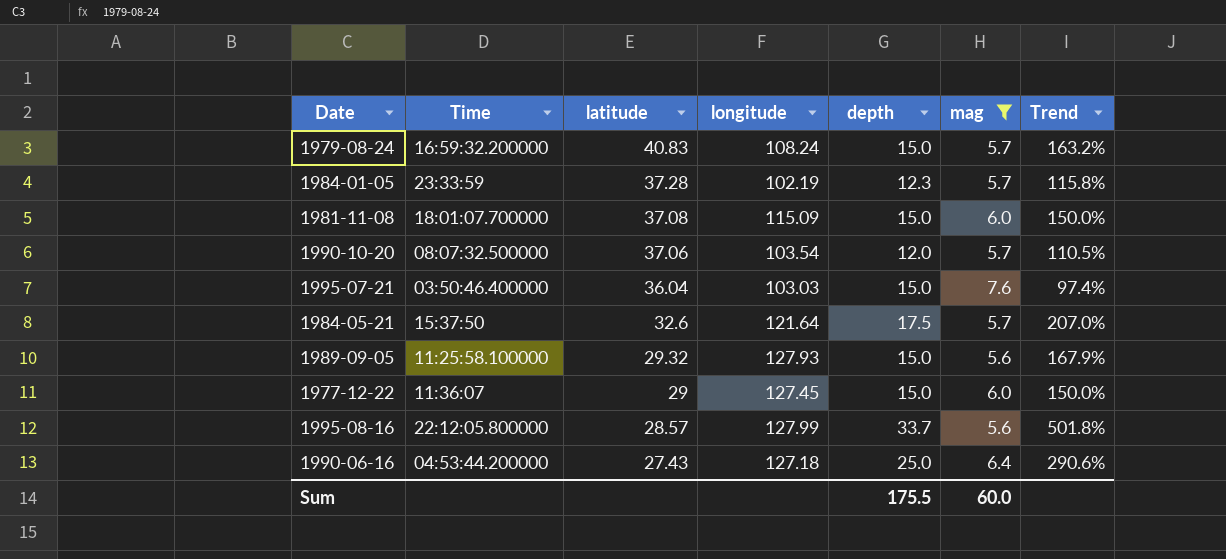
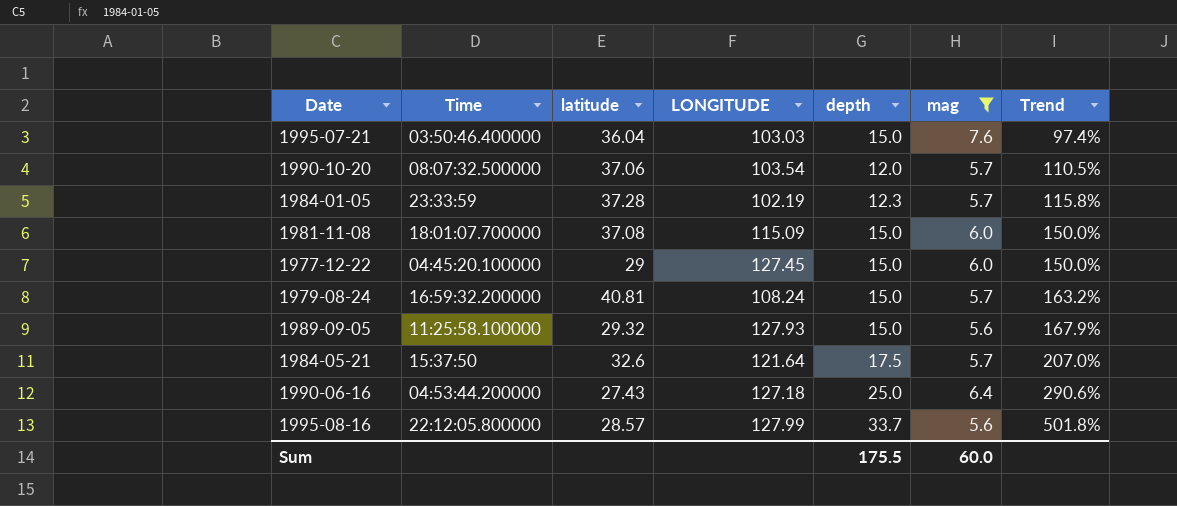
row order: latitude descending -> Trend ascending
column name: longitude -> LONGITUDE
1977-12-22 | Time: 11:36:07 -> 04:45:20.100000
1979-08-24 | latitude: 40.83 -> 40.81

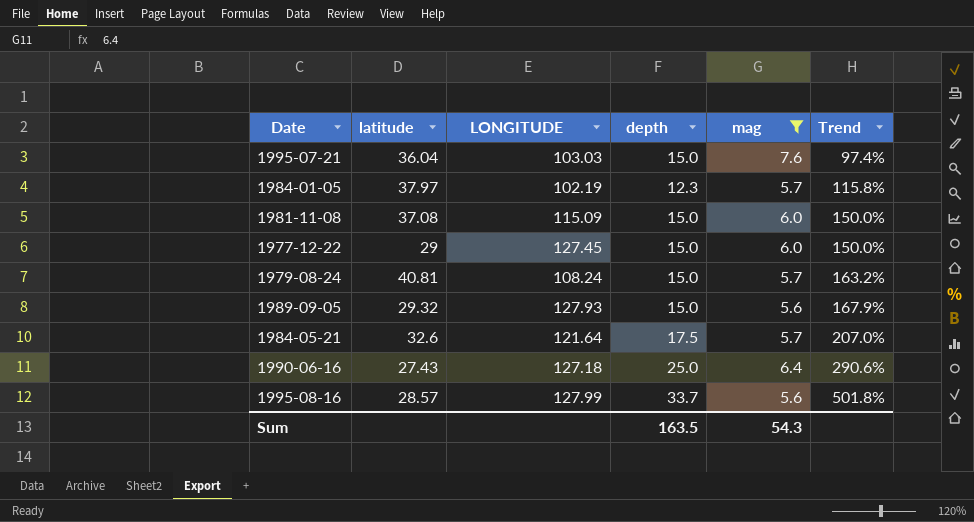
column Time | position: 2 -> none
row 1990-10-20: 08:07:32.500000 | 37.06 | 103.54 | 12.0 | 5.7 | 110.5% -> none
1984-01-05 | latitude: 37.28 -> 37.97
Sum | depth: 175.5 -> 163.5
Sum | mag: 60.0 -> 54.3

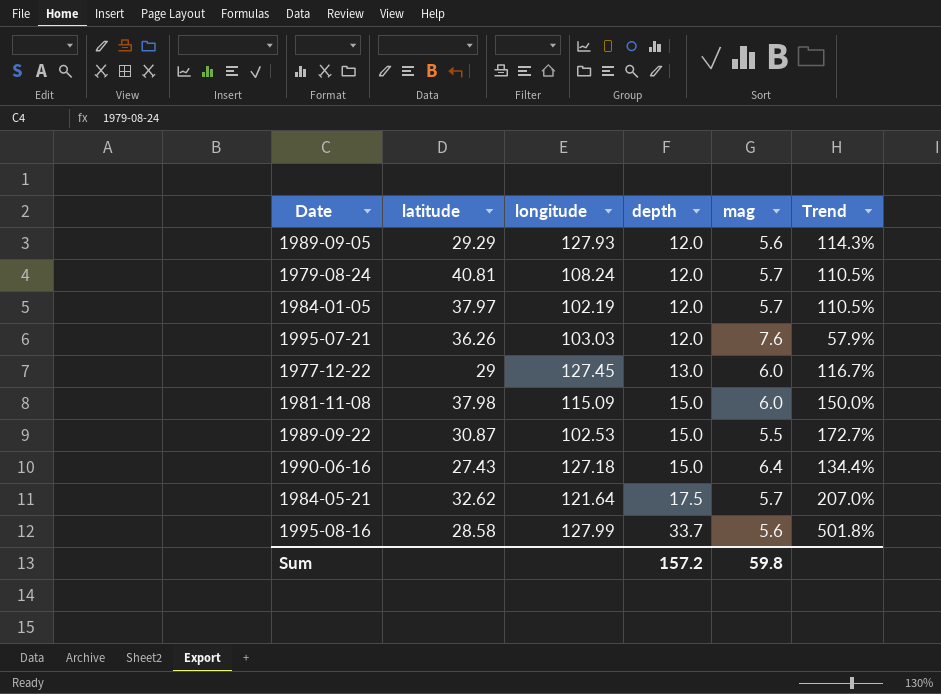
filter: mag != 5.5 -> none
row order: Trend ascending -> depth ascending
column name: LONGITUDE -> longitude
1989-09-05 | latitude: 29.32 -> 29.29
1989-09-05 | depth: 15.0 -> 12.0
1989-09-05 | Trend: 167.9% -> 114.3%
1979-08-24 | depth: 15.0 -> 12.0
1979-08-24 | Trend: 163.2% -> 110.5%
1984-01-05 | depth: 12.3 -> 12.0
1984-01-05 | Trend: 115.8% -> 110.5%
1995-07-21 | latitude: 36.04 -> 36.26
1995-07-21 | depth: 15.0 -> 12.0
1995-07-21 | Trend: 97.4% -> 57.9%
1977-12-22 | depth: 15.0 -> 13.0
1977-12-22 | Trend: 150.0% -> 116.7%
1981-11-08 | latitude: 37.08 -> 37.98
1990-06-16 | depth: 25.0 -> 15.0
1990-06-16 | Trend: 290.6% -> 134.4%
1984-05-21 | latitude: 32.6 -> 32.62
1995-08-16 | latitude: 28.57 -> 28.58
Sum | depth: 163.5 -> 157.2
Sum | mag: 54.3 -> 59.8

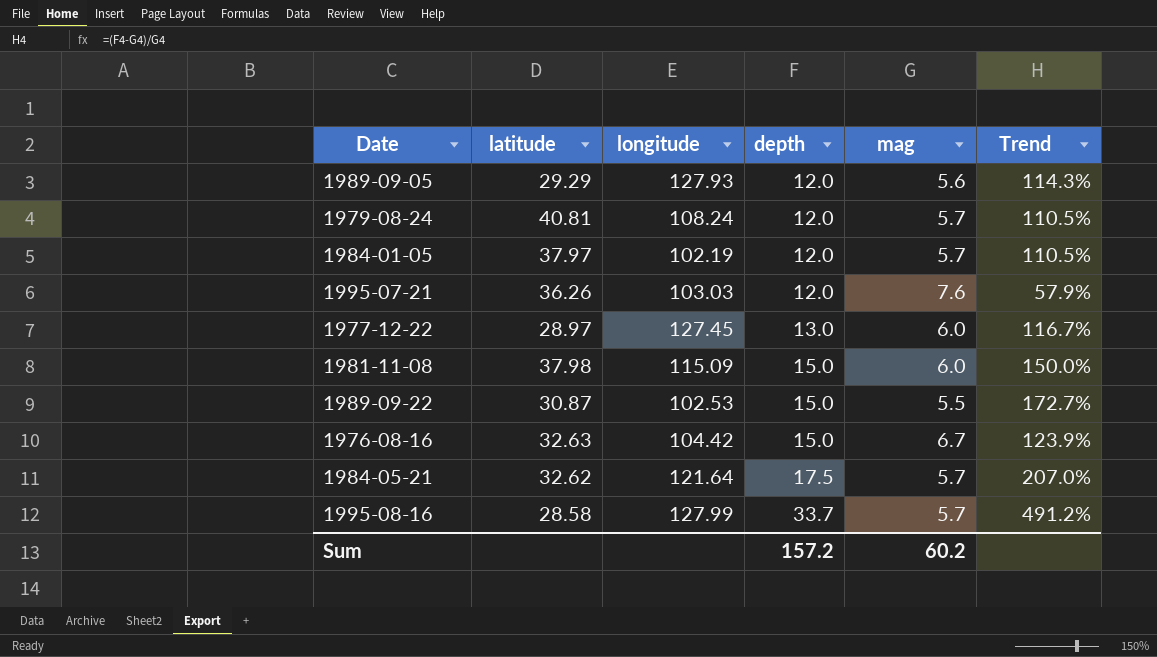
row 1990-06-16: 27.43 | 127.18 | 15.0 | 6.4 | 134.4% -> none
1977-12-22 | latitude: 29 -> 28.97
row 1976-08-16: none -> 32.63 | 104.42 | 15.0 | 6.7 | 123.9%
1995-08-16 | mag: 5.6 -> 5.7
1995-08-16 | Trend: 501.8% -> 491.2%
Sum | mag: 59.8 -> 60.2

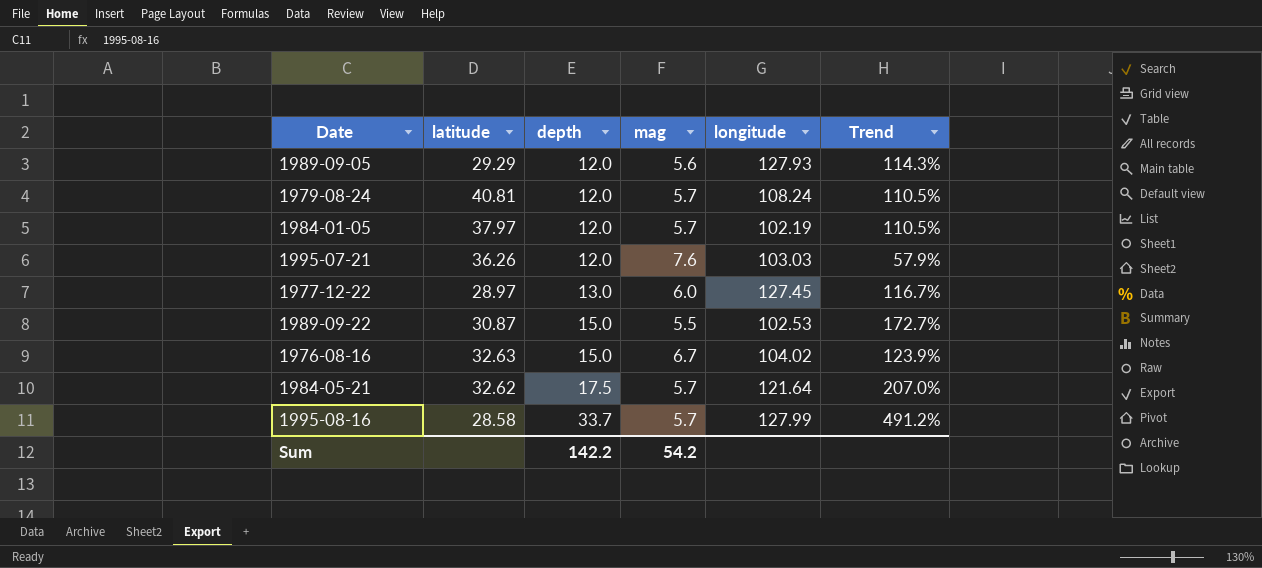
column longitude | position: 3 -> 5
row 1981-11-08: 37.98 | 115.09 | 15.0 | 6.0 | 150.0% -> none
1976-08-16 | longitude: 104.42 -> 104.02
Sum | depth: 157.2 -> 142.2
Sum | mag: 60.2 -> 54.2

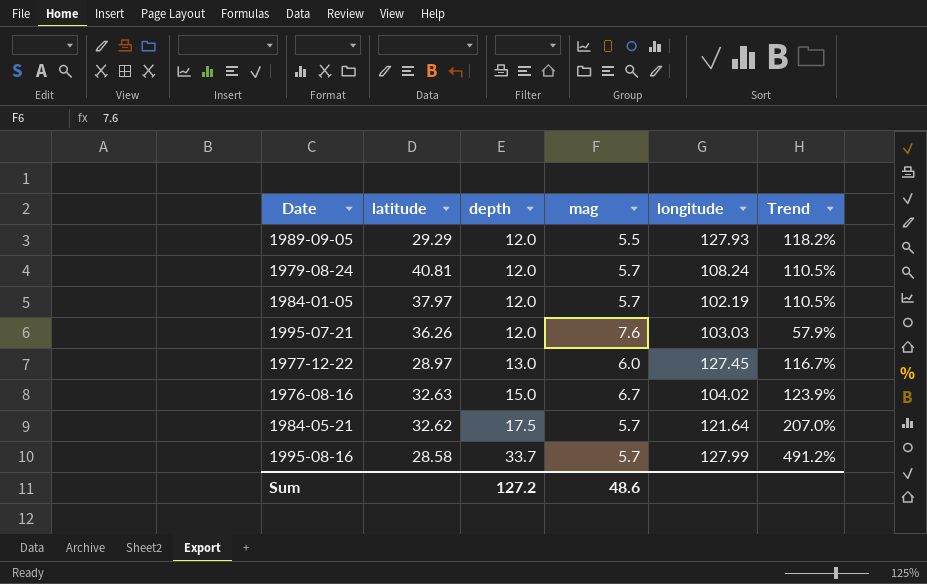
row 1989-09-22: 30.87 | 15.0 | 5.5 | 102.53 | 172.7% -> none
1989-09-05 | mag: 5.6 -> 5.5
1989-09-05 | Trend: 114.3% -> 118.2%
Sum | depth: 142.2 -> 127.2
Sum | mag: 54.2 -> 48.6

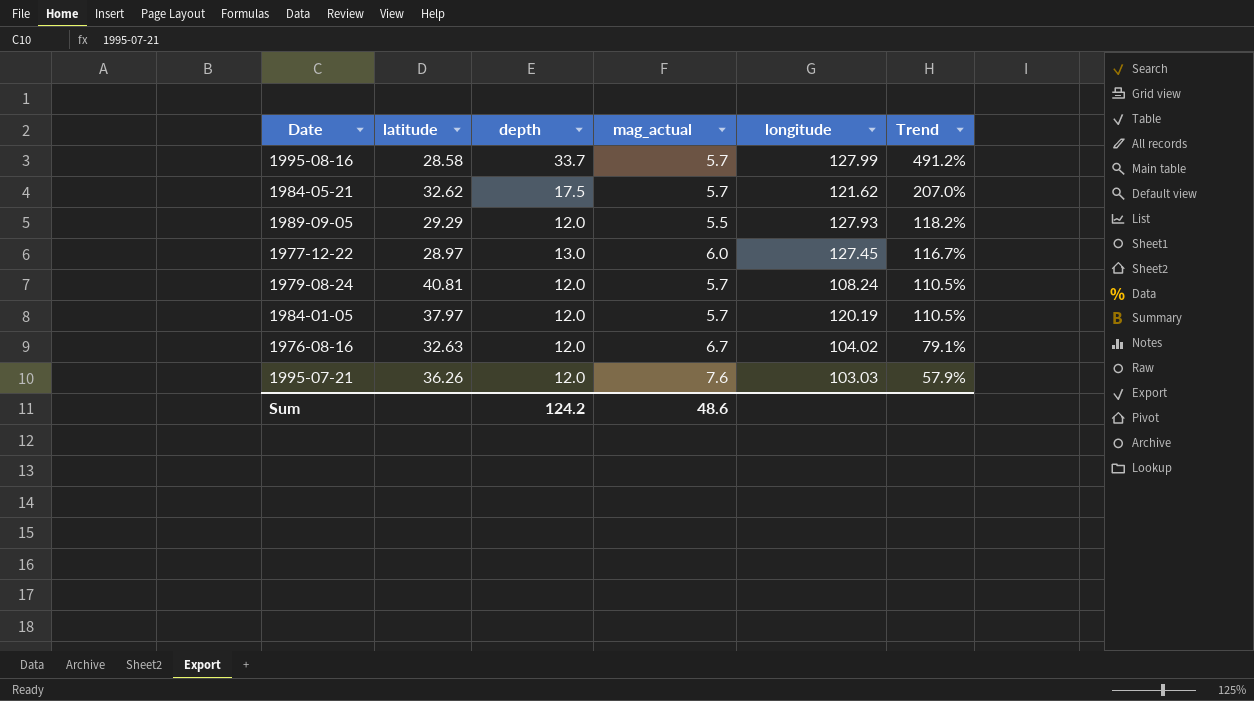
row order: depth ascending -> Trend descending
column name: mag -> mag_actual
1984-05-21 | longitude: 121.64 -> 121.62
1984-01-05 | longitude: 102.19 -> 120.19
1976-08-16 | depth: 15.0 -> 12.0
1976-08-16 | Trend: 123.9% -> 79.1%
Sum | depth: 127.2 -> 124.2

